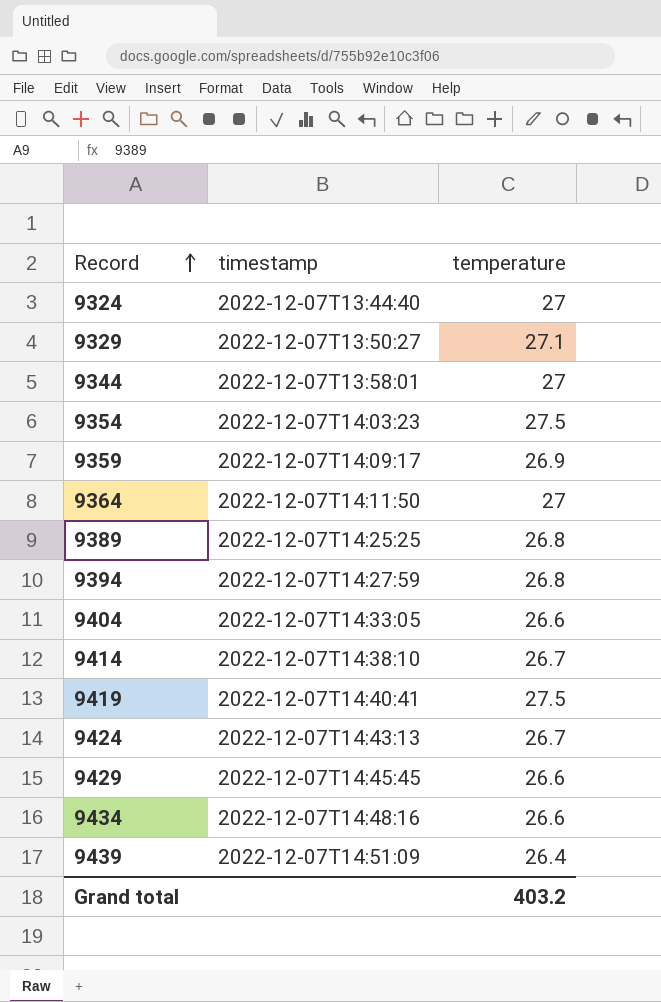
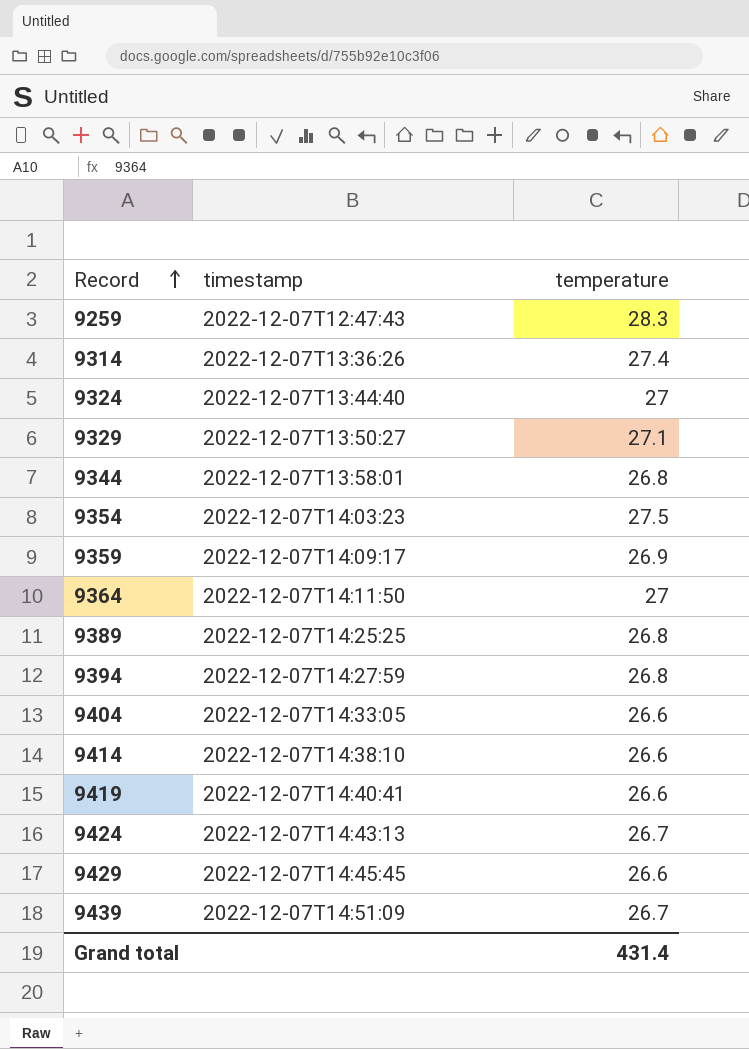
row 9434: 2022-12-07T14:48:16 | 26.6 -> none
row 9259: none -> 2022-12-07T12:47:43 | 28.3
row 9314: none -> 2022-12-07T13:36:26 | 27.4
9344 | temperature: 27 -> 26.8
9414 | temperature: 26.7 -> 26.6
9419 | temperature: 27.5 -> 26.6
9439 | temperature: 26.4 -> 26.7
Grand total | temperature: 403.2 -> 431.4

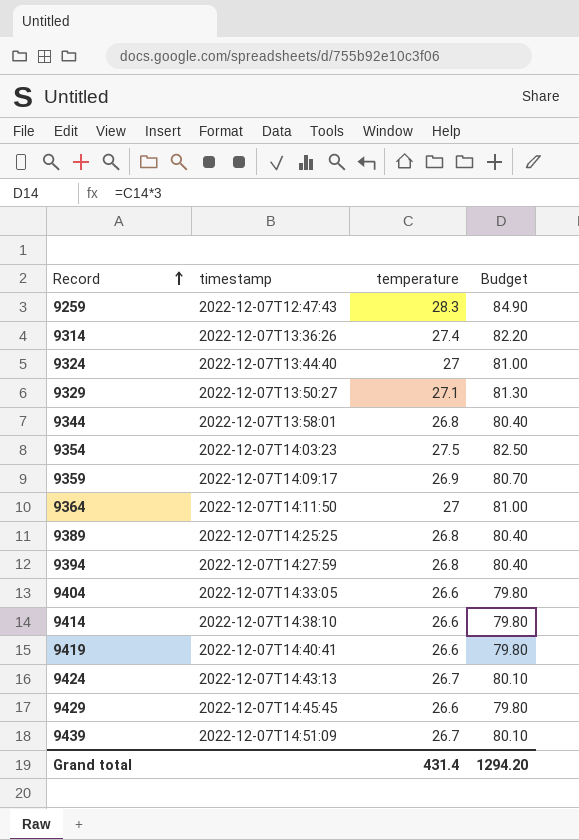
column Budget | formula: none -> [temperature] * 3

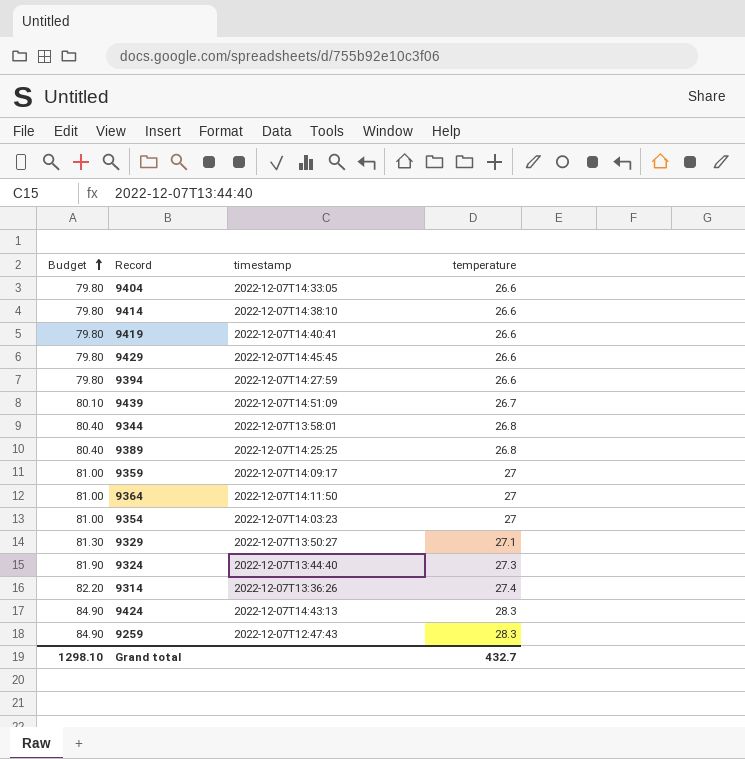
row order: Record ascending -> Budget ascending
column Budget | position: 4 -> 1
9394 | Budget: 80.40 -> 79.80
9394 | temperature: 26.8 -> 26.6
9359 | Budget: 80.70 -> 81.00
9359 | temperature: 26.9 -> 27
9354 | Budget: 82.50 -> 81.00
9354 | temperature: 27.5 -> 27
9324 | Budget: 81.00 -> 81.90
9324 | temperature: 27 -> 27.3
9424 | Budget: 80.10 -> 84.90
9424 | temperature: 26.7 -> 28.3
Grand total | Budget: 1294.20 -> 1298.10
Grand total | temperature: 431.4 -> 432.7

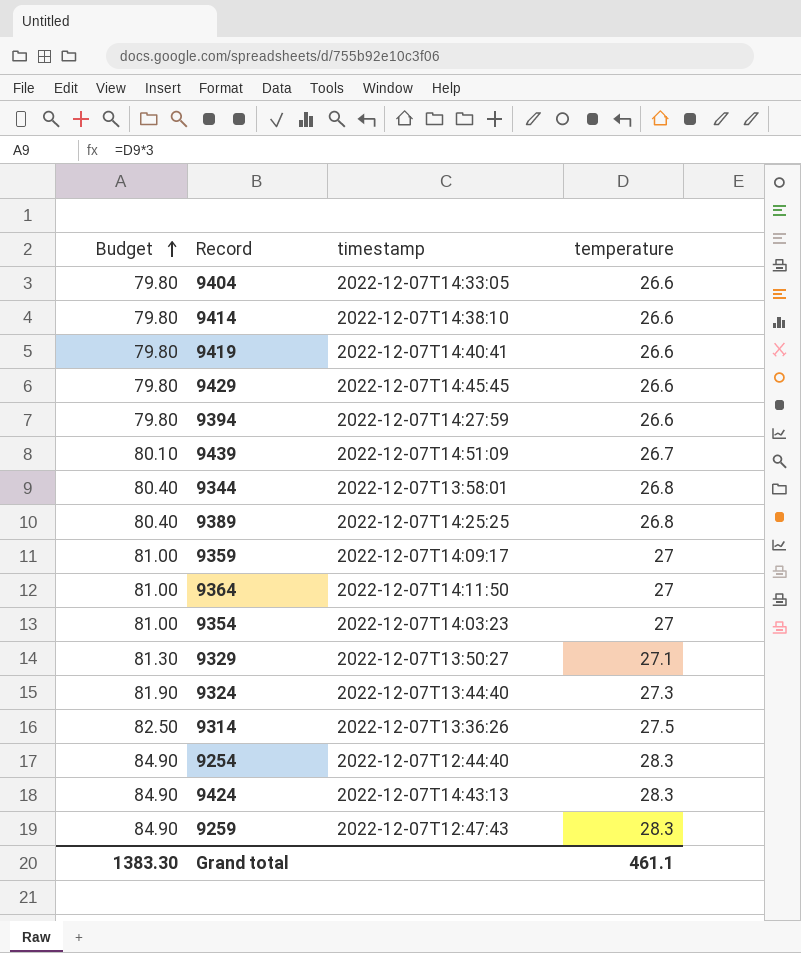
9314 | Budget: 82.20 -> 82.50
9314 | temperature: 27.4 -> 27.5
row 9254: none -> 84.90 | 2022-12-07T12:44:40 | 28.3
Grand total | Budget: 1298.10 -> 1383.30
Grand total | temperature: 432.7 -> 461.1

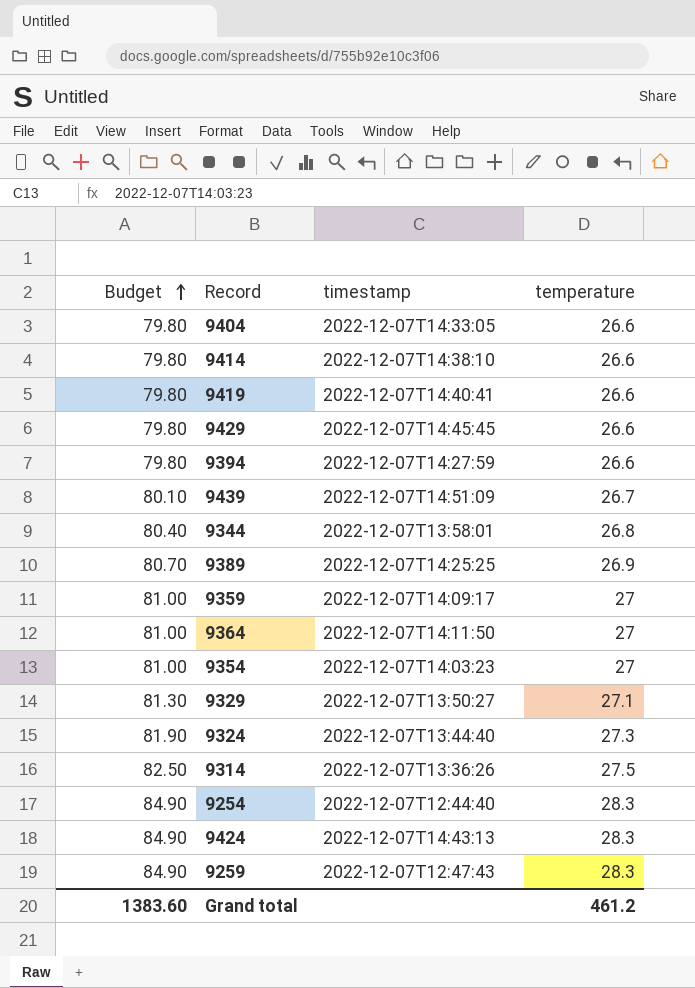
9389 | Budget: 80.40 -> 80.70
9389 | temperature: 26.8 -> 26.9
Grand total | Budget: 1383.30 -> 1383.60
Grand total | temperature: 461.1 -> 461.2

